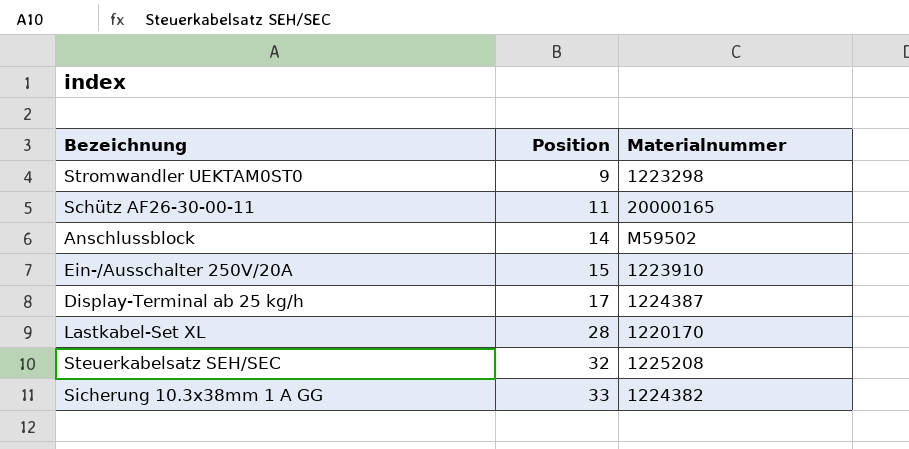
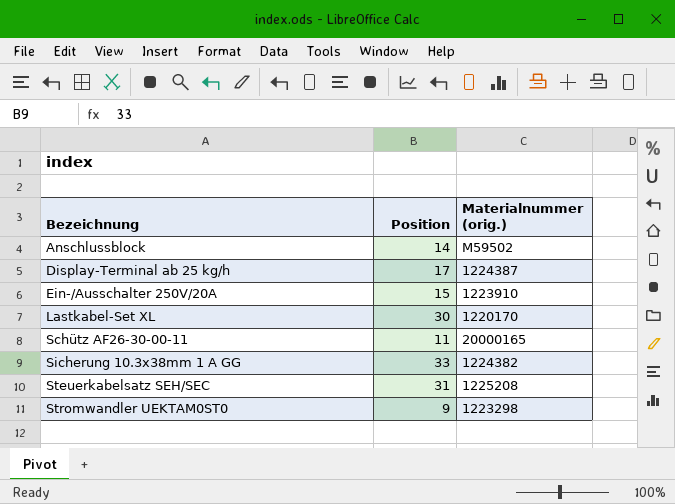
row order: Position ascending -> Bezeichnung ascending
column name: Materialnummer -> Materialnummer (orig.)
Lastkabel-Set XL | Position: 28 -> 30
Steuerkabelsatz SEH/SEC | Position: 32 -> 31

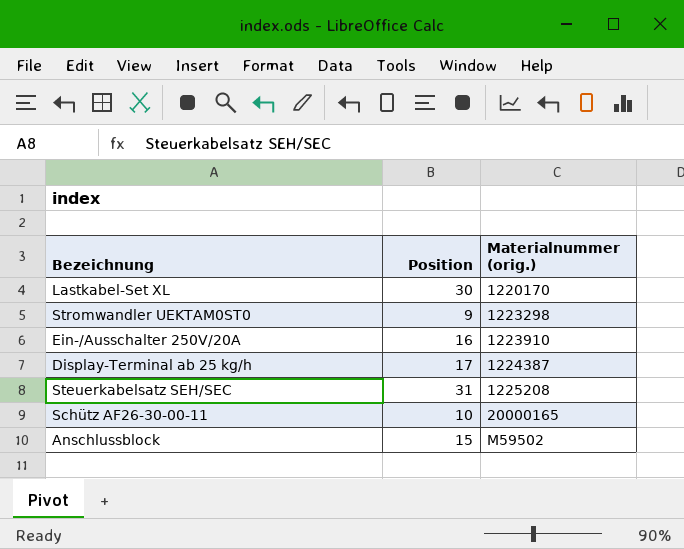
row order: Bezeichnung ascending -> Materialnummer (orig.) ascending
row Sicherung 10.3x38mm 1 A GG: 33 | 1224382 -> none
Ein-/Ausschalter 250V/20A | Position: 15 -> 16
Schütz AF26-30-00-11 | Position: 11 -> 10
Anschlussblock | Position: 14 -> 15

